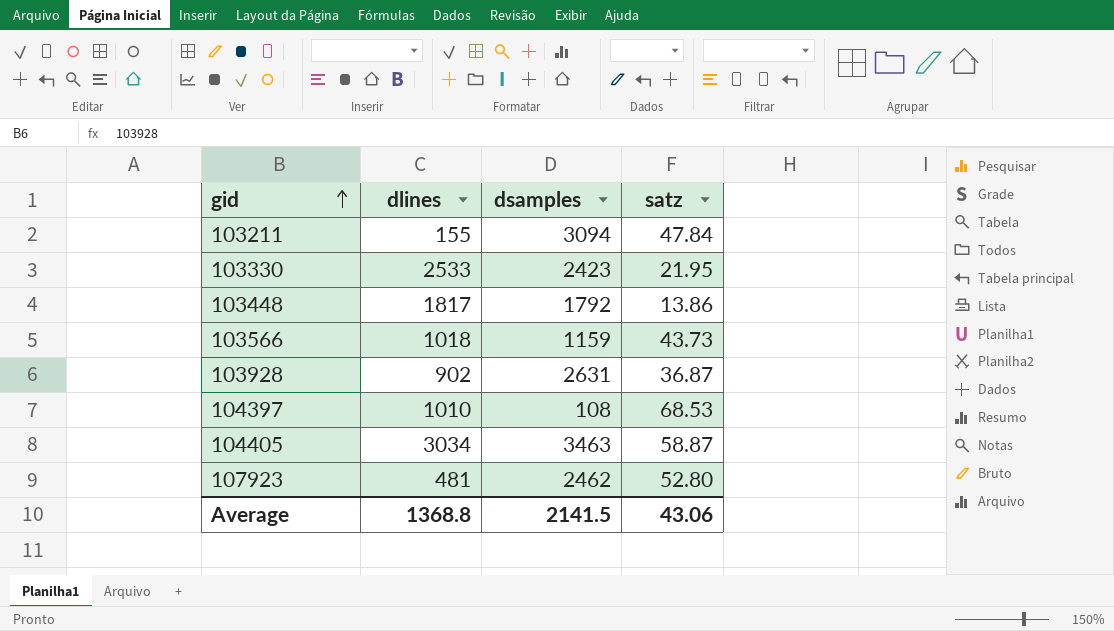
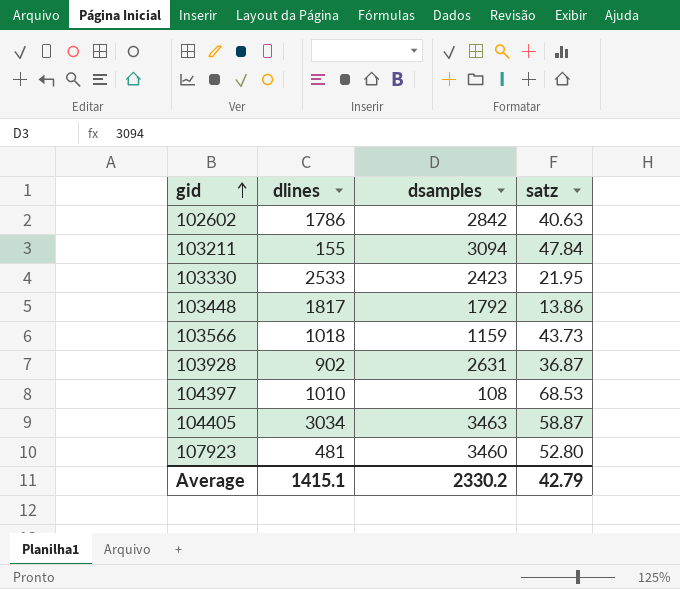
row 102602: none -> 1786 | 2842 | 40.63
107923 | dsamples: 2462 -> 3460
Average | dlines: 1368.8 -> 1415.1
Average | dsamples: 2141.5 -> 2330.2
Average | satz: 43.06 -> 42.79

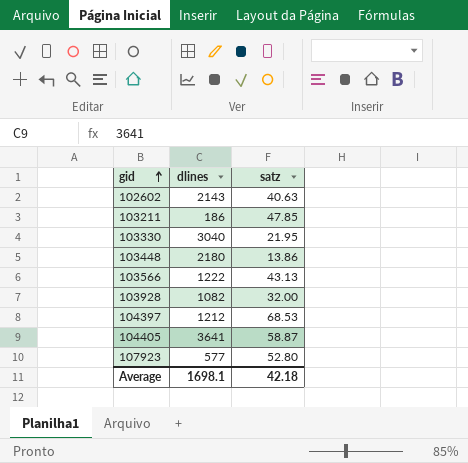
column dsamples | position: 3 -> none
102602 | dlines: 1786 -> 2143
103211 | dlines: 155 -> 186
103211 | satz: 47.84 -> 47.85
103330 | dlines: 2533 -> 3040
103448 | dlines: 1817 -> 2180
103566 | dlines: 1018 -> 1222
103566 | satz: 43.73 -> 43.13
103928 | dlines: 902 -> 1082
103928 | satz: 36.87 -> 32.00
104397 | dlines: 1010 -> 1212
104405 | dlines: 3034 -> 3641
107923 | dlines: 481 -> 577
Average | dlines: 1415.1 -> 1698.1
Average | satz: 42.79 -> 42.18

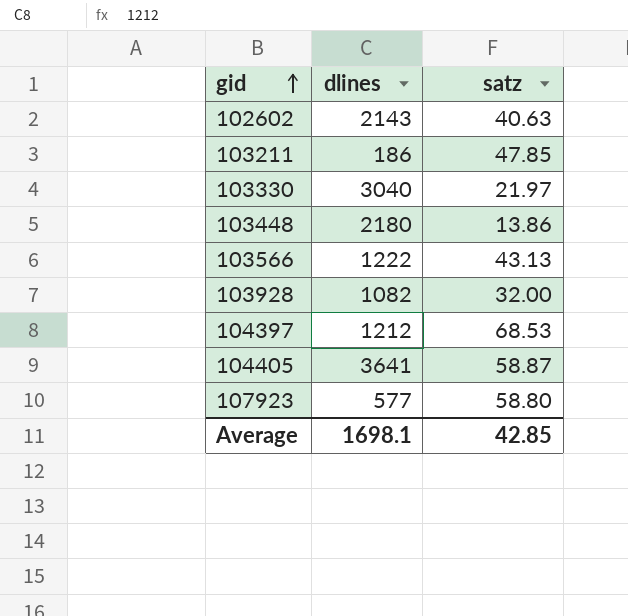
103330 | satz: 21.95 -> 21.97
107923 | satz: 52.80 -> 58.80
Average | satz: 42.18 -> 42.85

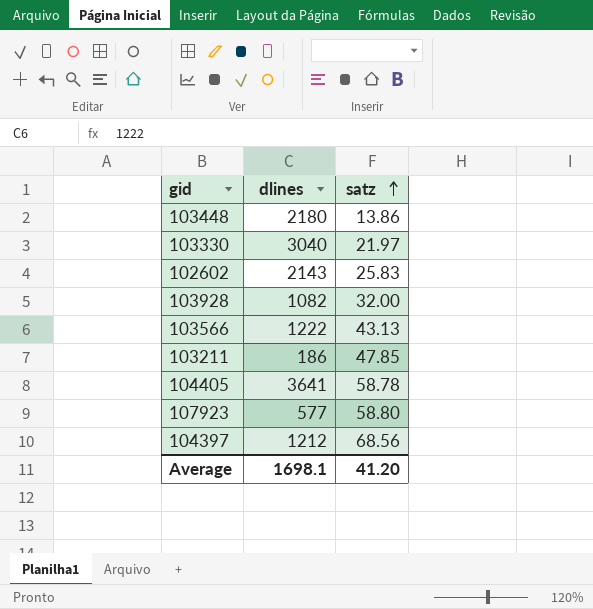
row order: gid ascending -> satz ascending
102602 | satz: 40.63 -> 25.83
104405 | satz: 58.87 -> 58.78
104397 | satz: 68.53 -> 68.56
Average | satz: 42.85 -> 41.20

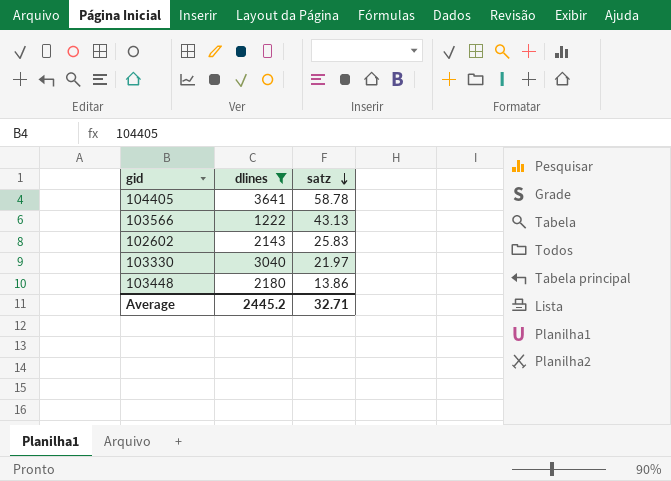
filter: none -> dlines >= 1222
row order: satz ascending -> satz descending
Average | dlines: 1698.1 -> 2445.2
Average | satz: 41.20 -> 32.71

